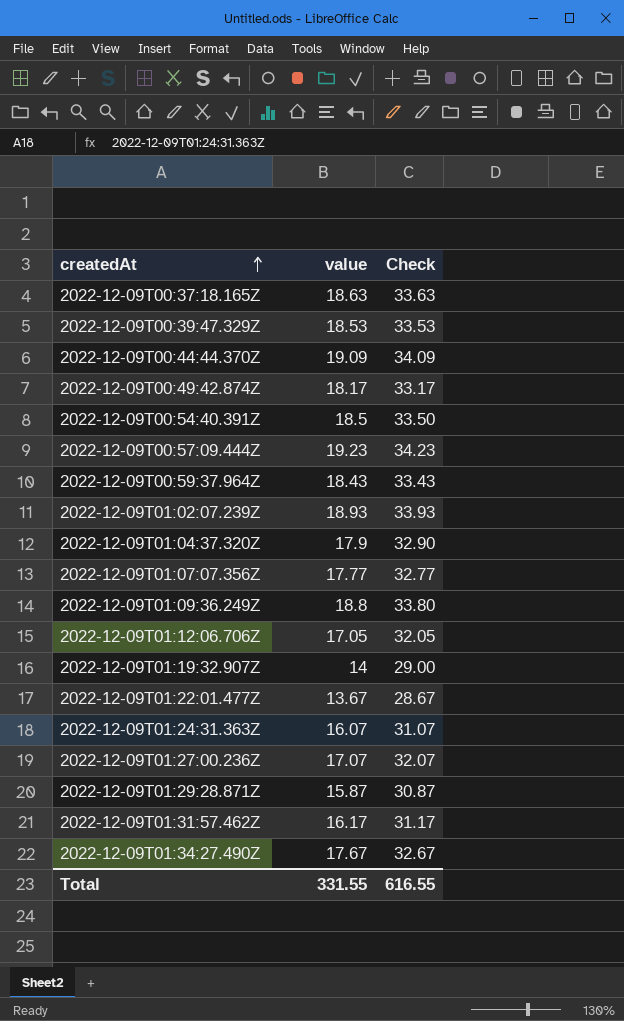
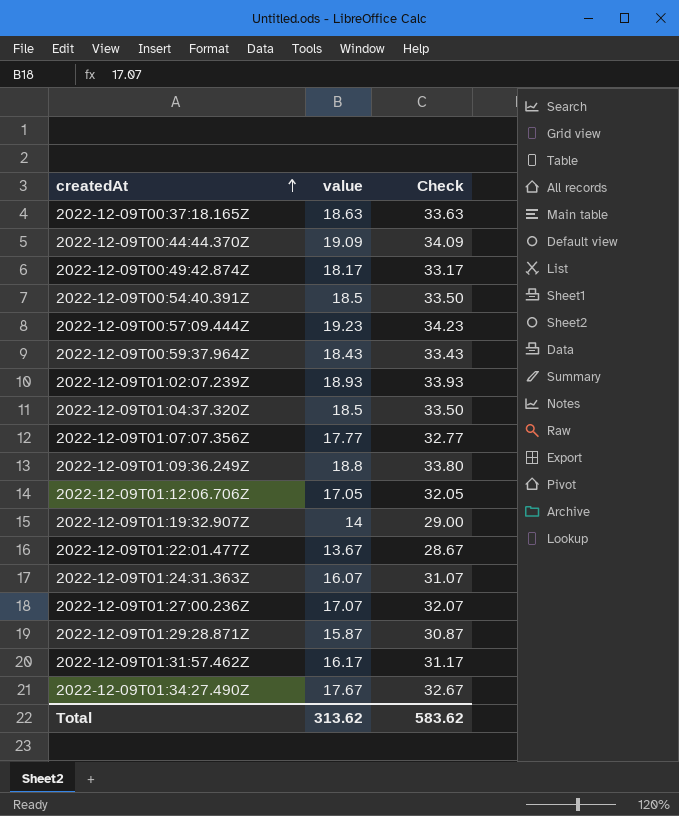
row 2022-12-09T00:39:47.329Z: 18.53 | 33.53 -> none
2022-12-09T01:04:37.320Z | value: 17.9 -> 18.5
2022-12-09T01:04:37.320Z | Check: 32.90 -> 33.50
Total | value: 331.55 -> 313.62
Total | Check: 616.55 -> 583.62

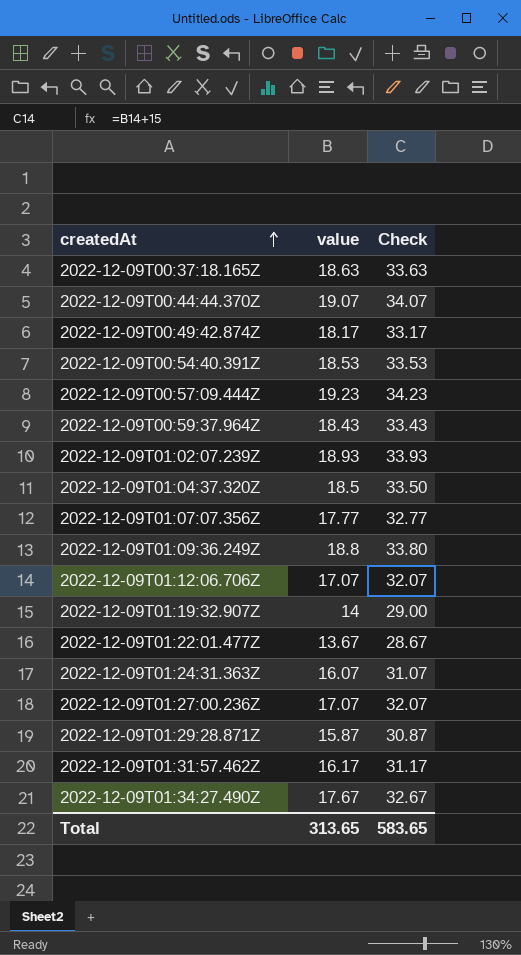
2022-12-09T00:44:44.370Z | value: 19.09 -> 19.07
2022-12-09T00:44:44.370Z | Check: 34.09 -> 34.07
2022-12-09T00:54:40.391Z | value: 18.5 -> 18.53
2022-12-09T00:54:40.391Z | Check: 33.50 -> 33.53
2022-12-09T01:12:06.706Z | value: 17.05 -> 17.07
2022-12-09T01:12:06.706Z | Check: 32.05 -> 32.07
Total | value: 313.62 -> 313.65
Total | Check: 583.62 -> 583.65

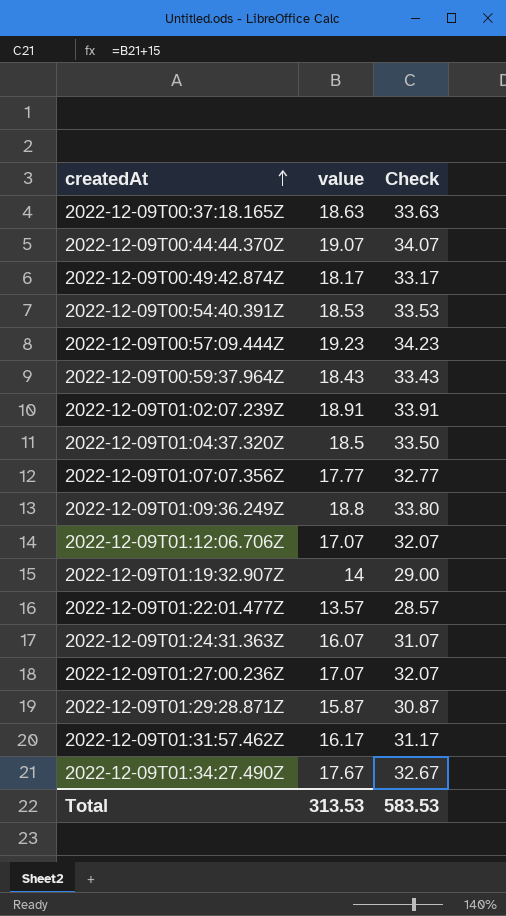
2022-12-09T01:02:07.239Z | value: 18.93 -> 18.91
2022-12-09T01:02:07.239Z | Check: 33.93 -> 33.91
2022-12-09T01:22:01.477Z | value: 13.67 -> 13.57
2022-12-09T01:22:01.477Z | Check: 28.67 -> 28.57
Total | value: 313.65 -> 313.53
Total | Check: 583.65 -> 583.53

